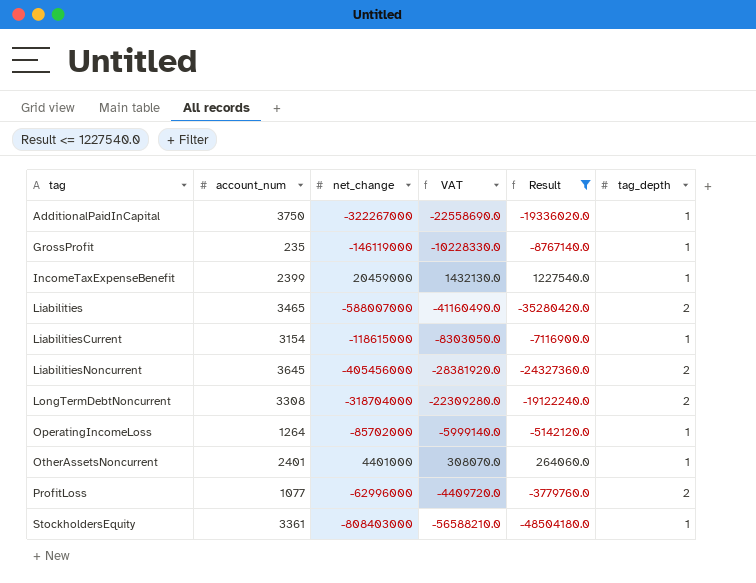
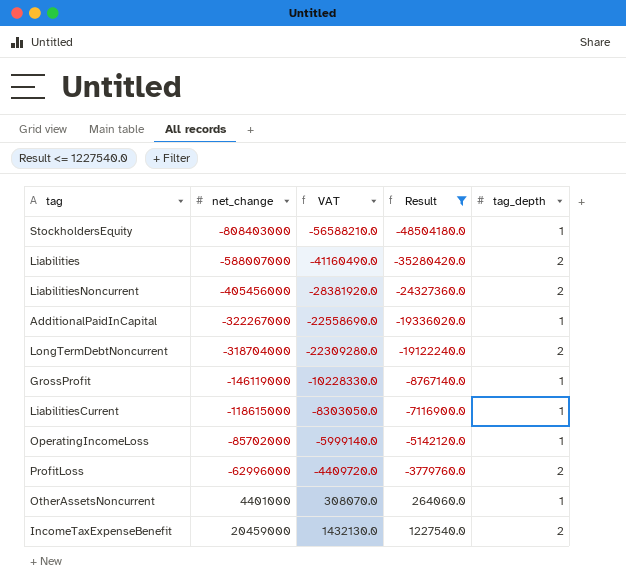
row order: tag ascending -> net_change ascending
column account_num | position: 2 -> none
IncomeTaxExpenseBenefit | tag_depth: 1 -> 2

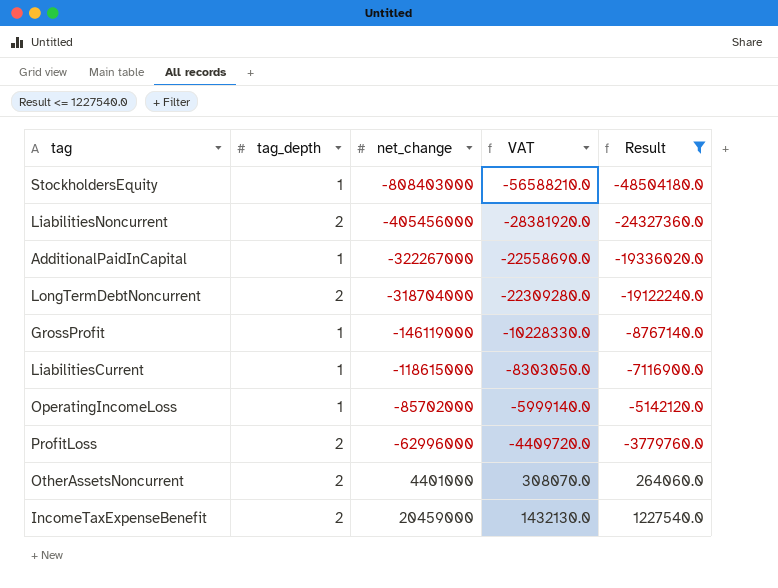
column tag_depth | position: 5 -> 2
row Liabilities: -588007000 | -41160490.0 | -35280420.0 | 2 -> none
OtherAssetsNoncurrent | tag_depth: 1 -> 2

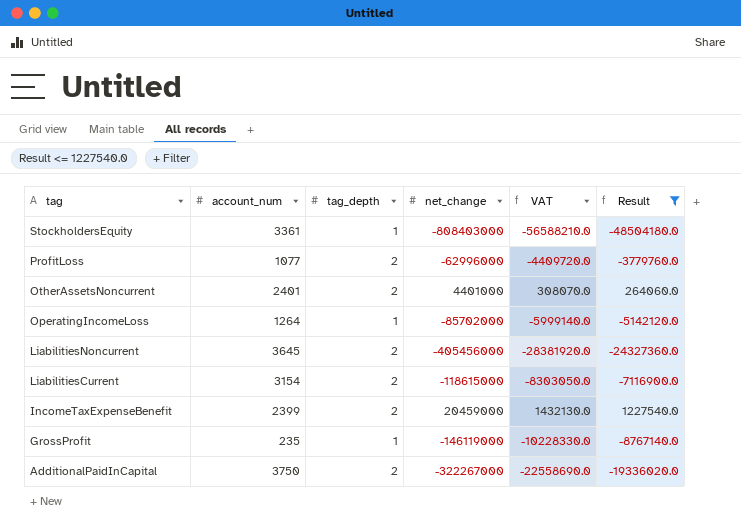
row order: net_change ascending -> tag descending
column account_num | position: none -> 2
row LongTermDebtNoncurrent: 2 | -318704000 | -22309280.0 | -19122240.0 -> none
LiabilitiesCurrent | tag_depth: 1 -> 2
AdditionalPaidInCapital | tag_depth: 1 -> 2

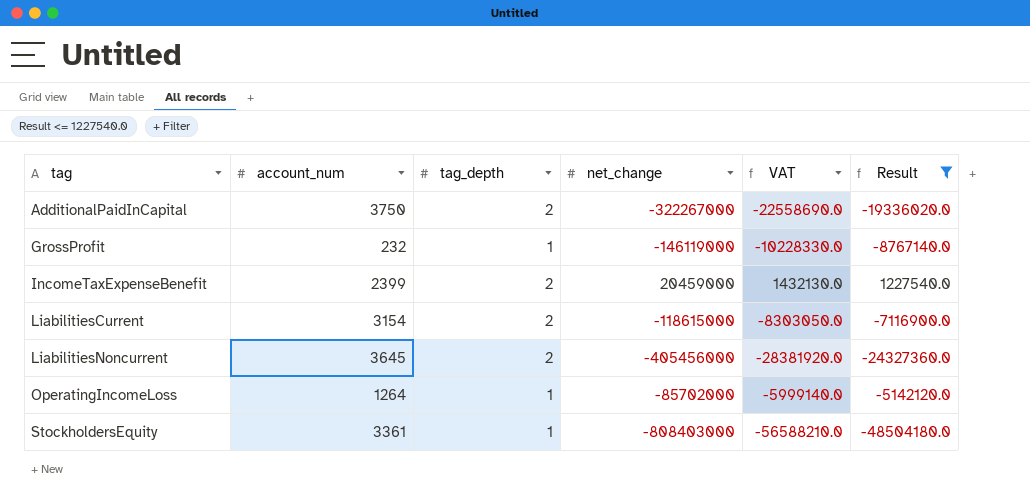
row order: tag descending -> tag ascending
row ProfitLoss: 1077 | 2 | -62996000 | -4409720.0 | -3779760.0 -> none
row OtherAssetsNoncurrent: 2401 | 2 | 4401000 | 308070.0 | 264060.0 -> none
GrossProfit | account_num: 235 -> 232

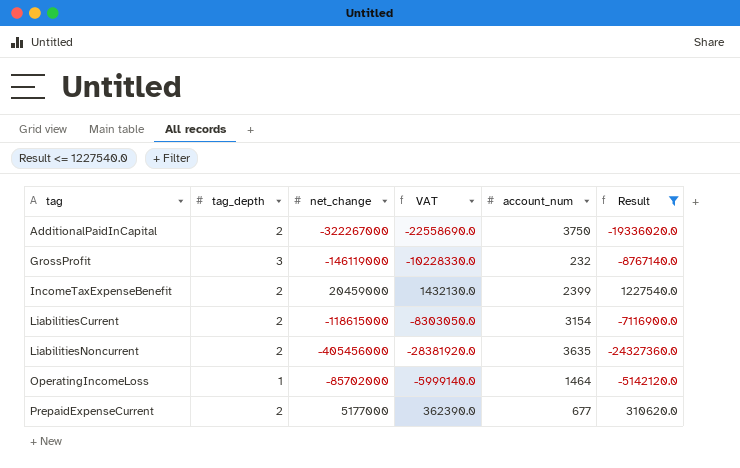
column account_num | position: 2 -> 5
row StockholdersEquity: 3361 | 1 | -808403000 | -56588210.0 | -48504180.0 -> none
GrossProfit | tag_depth: 1 -> 3
LiabilitiesNoncurrent | account_num: 3645 -> 3635
OperatingIncomeLoss | account_num: 1264 -> 1464
row PrepaidExpenseCurrent: none -> 2 | 5177000 | 362390.0 | 677 | 310620.0

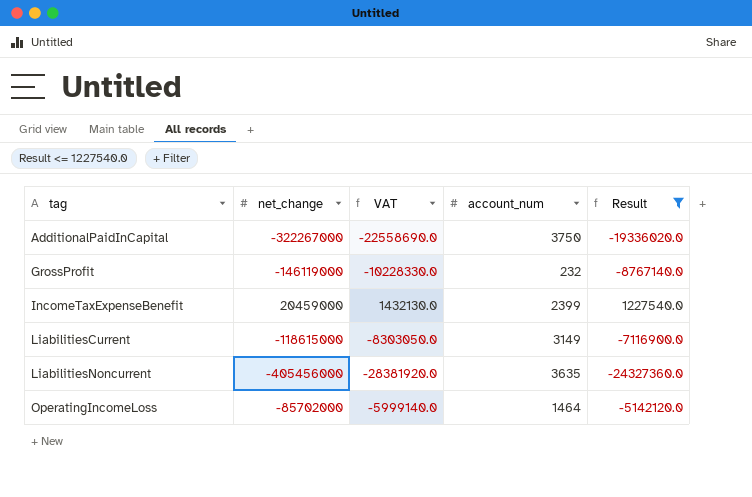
column tag_depth | position: 2 -> none
row PrepaidExpenseCurrent: 2 | 5177000 | 362390.0 | 677 | 310620.0 -> none
LiabilitiesCurrent | account_num: 3154 -> 3149

